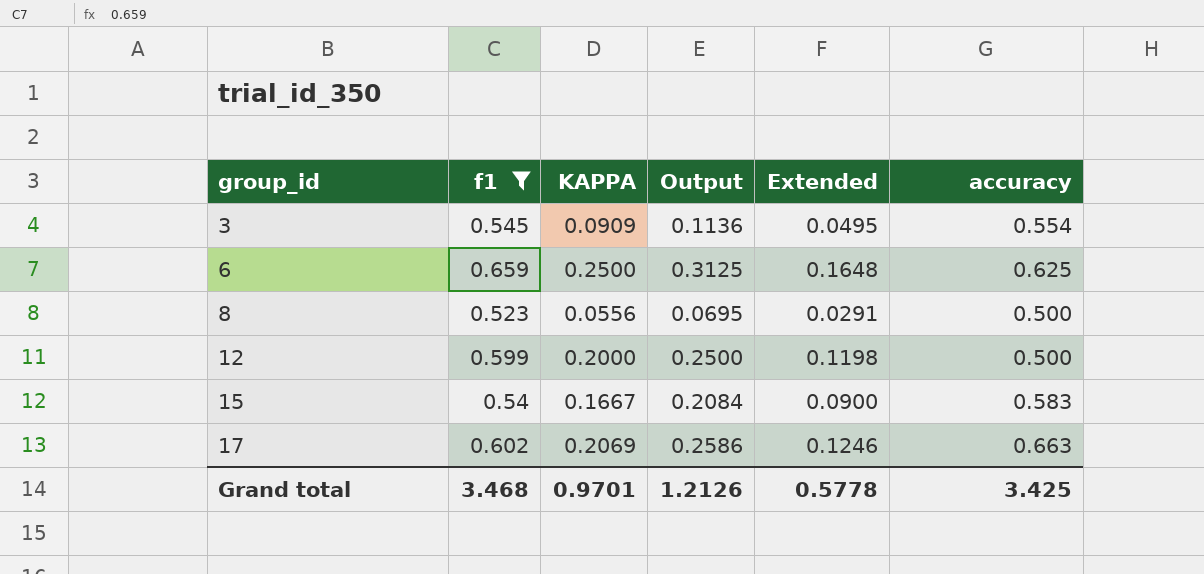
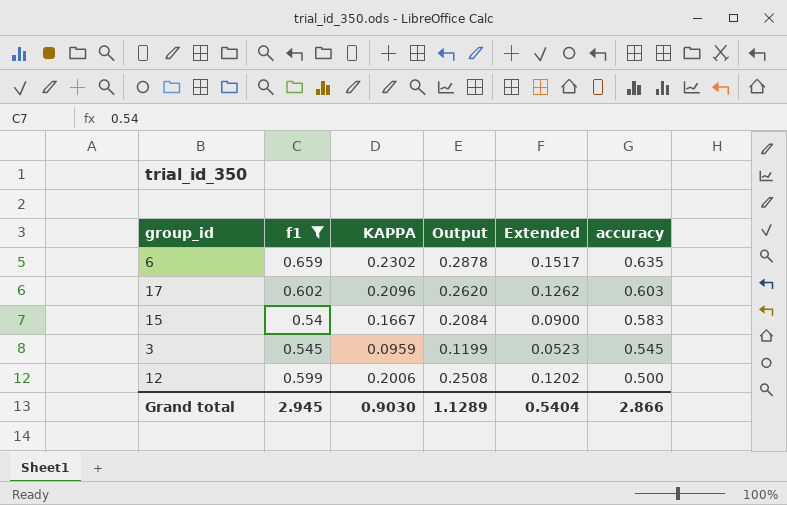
row order: group_id ascending -> accuracy descending
row 8: 0.523 | 0.0556 | 0.0695 | 0.0291 | 0.500 -> none
6 | KAPPA: 0.2500 -> 0.2302
6 | Output: 0.3125 -> 0.2878
6 | Extended: 0.1648 -> 0.1517
6 | accuracy: 0.625 -> 0.635
17 | KAPPA: 0.2069 -> 0.2096
17 | Output: 0.2586 -> 0.2620
17 | Extended: 0.1246 -> 0.1262
17 | accuracy: 0.663 -> 0.603
3 | KAPPA: 0.0909 -> 0.0959
3 | Output: 0.1136 -> 0.1199
3 | Extended: 0.0495 -> 0.0523
3 | accuracy: 0.554 -> 0.545
12 | KAPPA: 0.2000 -> 0.2006
12 | Output: 0.2500 -> 0.2508
12 | Extended: 0.1198 -> 0.1202
Grand total | f1: 3.468 -> 2.945
Grand total | KAPPA: 0.9701 -> 0.9030
Grand total | Output: 1.2126 -> 1.1289
Grand total | Extended: 0.5778 -> 0.5404
Grand total | accuracy: 3.425 -> 2.866

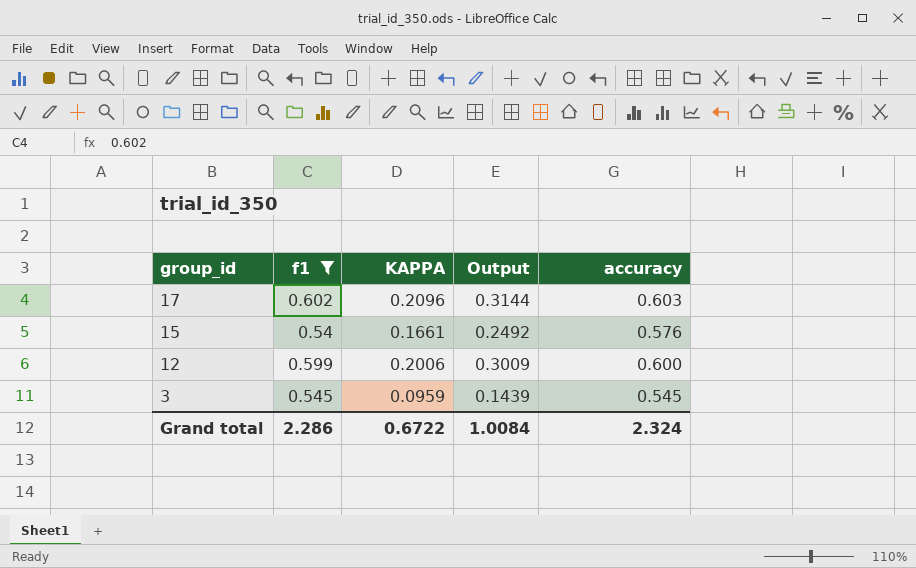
row order: accuracy descending -> group_id descending
column Extended | formula: [f1] * [KAPPA] -> none
column Output | formula: [KAPPA] * 1.25 -> [KAPPA] * 1.5
row 6: 0.659 | 0.2302 | 0.2878 | 0.1517 | 0.635 -> none
15 | KAPPA: 0.1667 -> 0.1661
15 | accuracy: 0.583 -> 0.576
12 | accuracy: 0.500 -> 0.600
Grand total | f1: 2.945 -> 2.286
Grand total | KAPPA: 0.9030 -> 0.6722
Grand total | Output: 1.1289 -> 1.0084
Grand total | accuracy: 2.866 -> 2.324

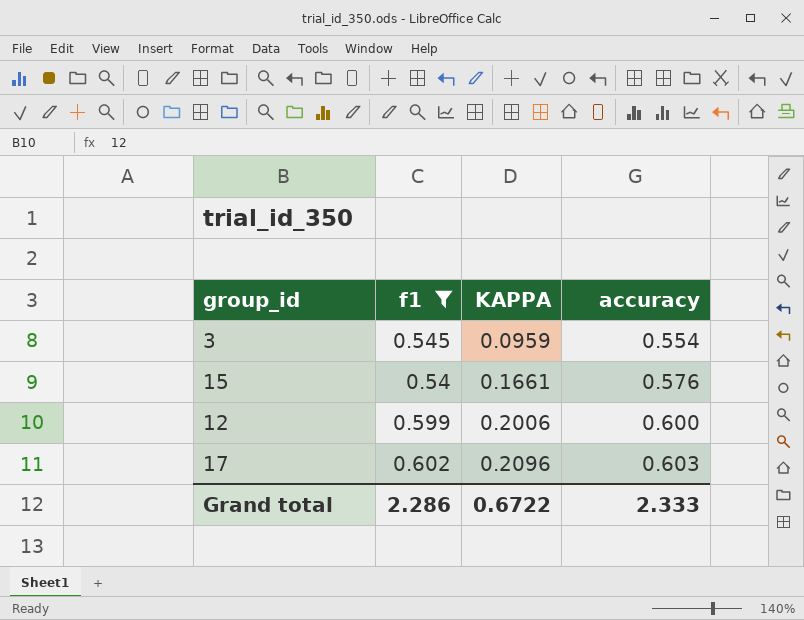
row order: group_id descending -> KAPPA ascending
column Output | formula: [KAPPA] * 1.5 -> none
3 | accuracy: 0.545 -> 0.554
Grand total | accuracy: 2.324 -> 2.333

